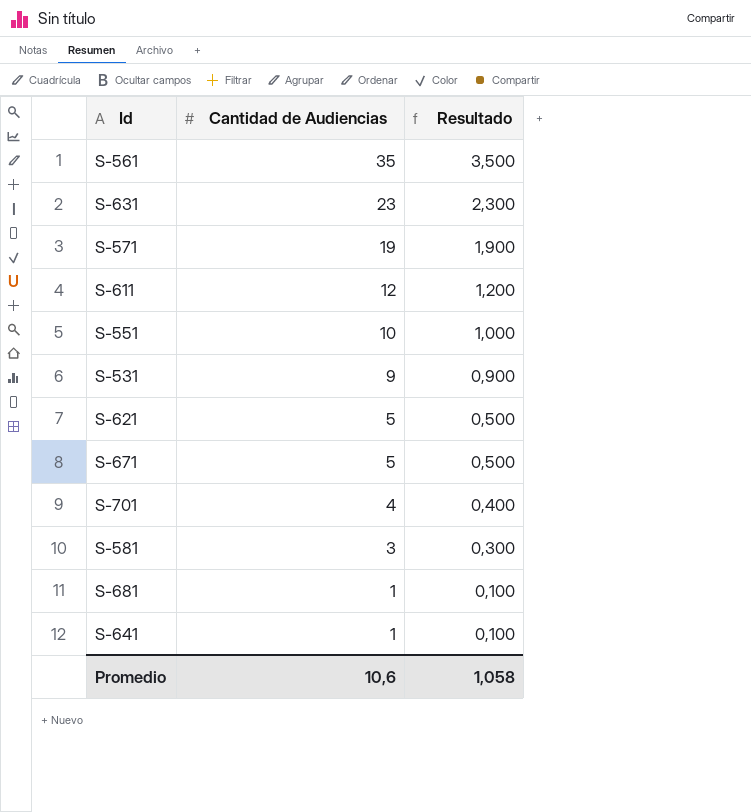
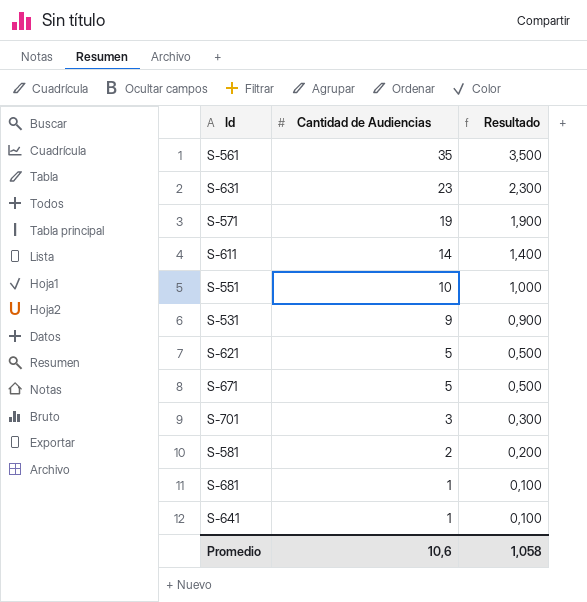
S-611 | Cantidad de Audiencias: 12 -> 14
S-611 | Resultado: 1,200 -> 1,400
S-701 | Cantidad de Audiencias: 4 -> 3
S-701 | Resultado: 0,400 -> 0,300
S-581 | Cantidad de Audiencias: 3 -> 2
S-581 | Resultado: 0,300 -> 0,200

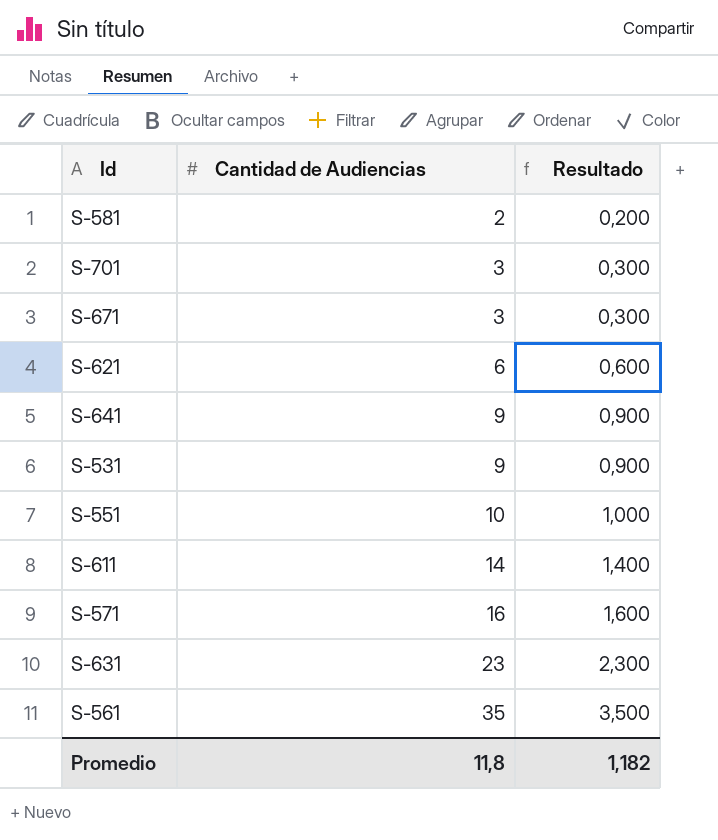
row order: Cantidad de Audiencias descending -> Cantidad de Audiencias ascending
row S-681: 1 | 0,100 -> none
S-671 | Cantidad de Audiencias: 5 -> 3
S-671 | Resultado: 0,500 -> 0,300
S-621 | Cantidad de Audiencias: 5 -> 6
S-621 | Resultado: 0,500 -> 0,600
S-641 | Cantidad de Audiencias: 1 -> 9
S-641 | Resultado: 0,100 -> 0,900
S-571 | Cantidad de Audiencias: 19 -> 16
S-571 | Resultado: 1,900 -> 1,600
Promedio | Cantidad de Audiencias: 10,6 -> 11,8
Promedio | Resultado: 1,058 -> 1,182

